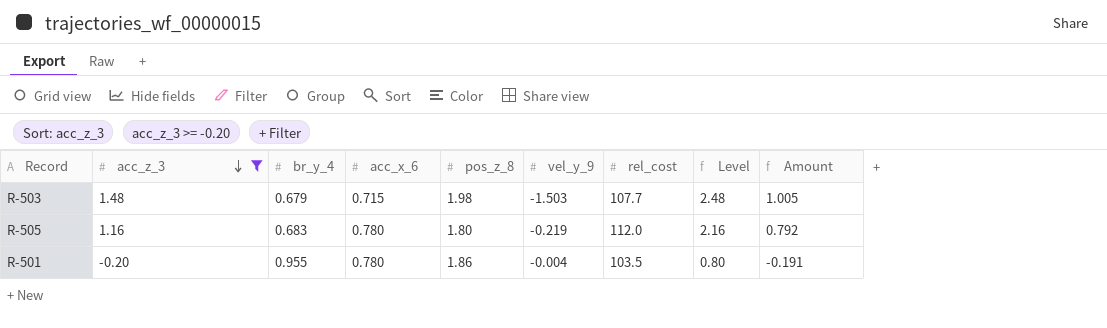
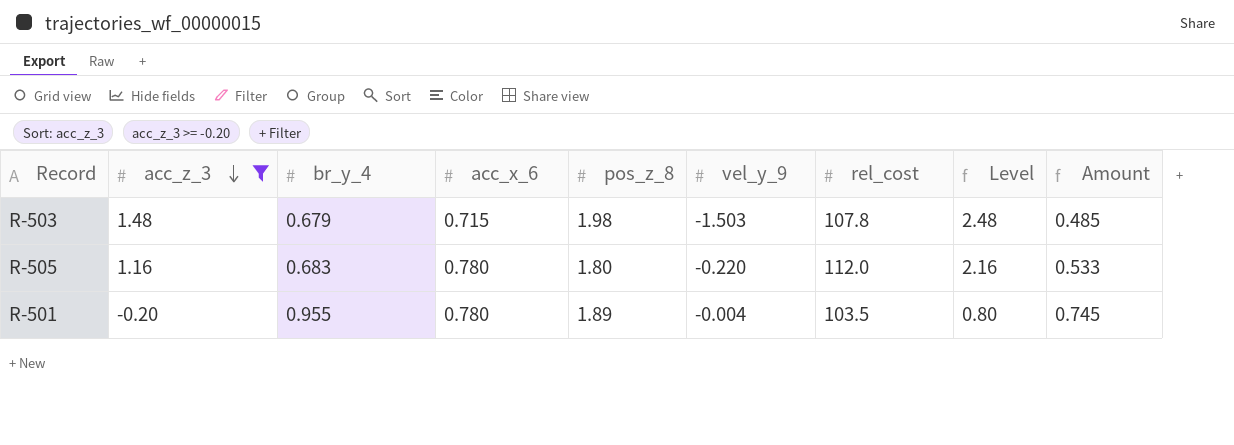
column Amount | formula: [acc_z_3] * [br_y_4] -> [br_y_4] * [acc_x_6]
R-503 | rel_cost: 107.7 -> 107.8
R-505 | vel_y_9: -0.219 -> -0.220
R-501 | pos_z_8: 1.86 -> 1.89

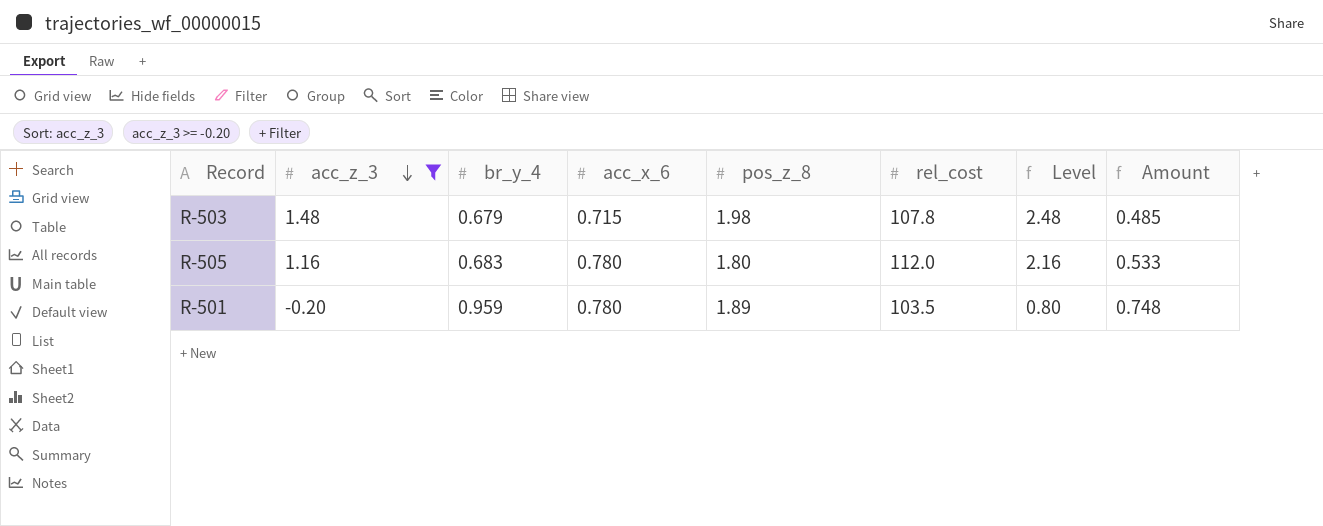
column vel_y_9 | position: 6 -> none
R-501 | br_y_4: 0.955 -> 0.959
R-501 | Amount: 0.745 -> 0.748

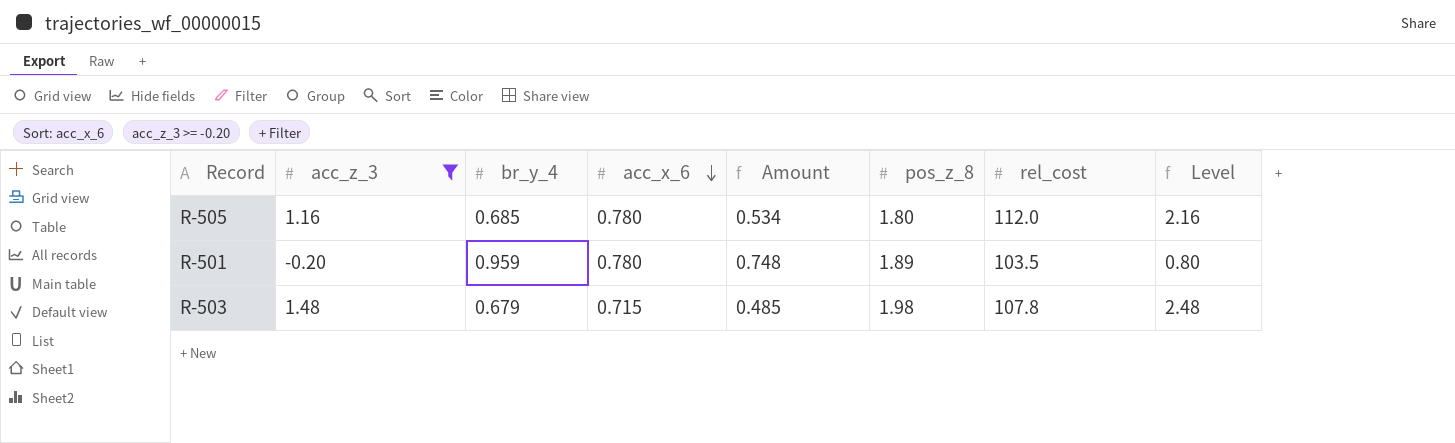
row order: acc_z_3 descending -> acc_x_6 descending
column Amount | position: 8 -> 5
R-505 | br_y_4: 0.683 -> 0.685
R-505 | Amount: 0.533 -> 0.534

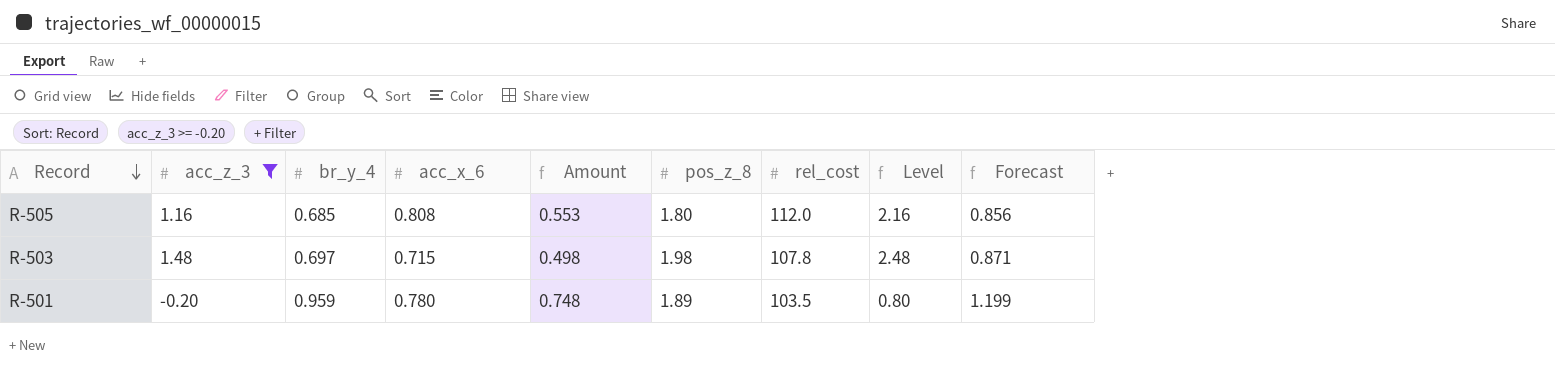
row order: acc_x_6 descending -> Record descending
column Forecast | formula: none -> [br_y_4] * 1.25
R-505 | acc_x_6: 0.780 -> 0.808
R-505 | Amount: 0.534 -> 0.553
R-503 | br_y_4: 0.679 -> 0.697
R-503 | Amount: 0.485 -> 0.498

